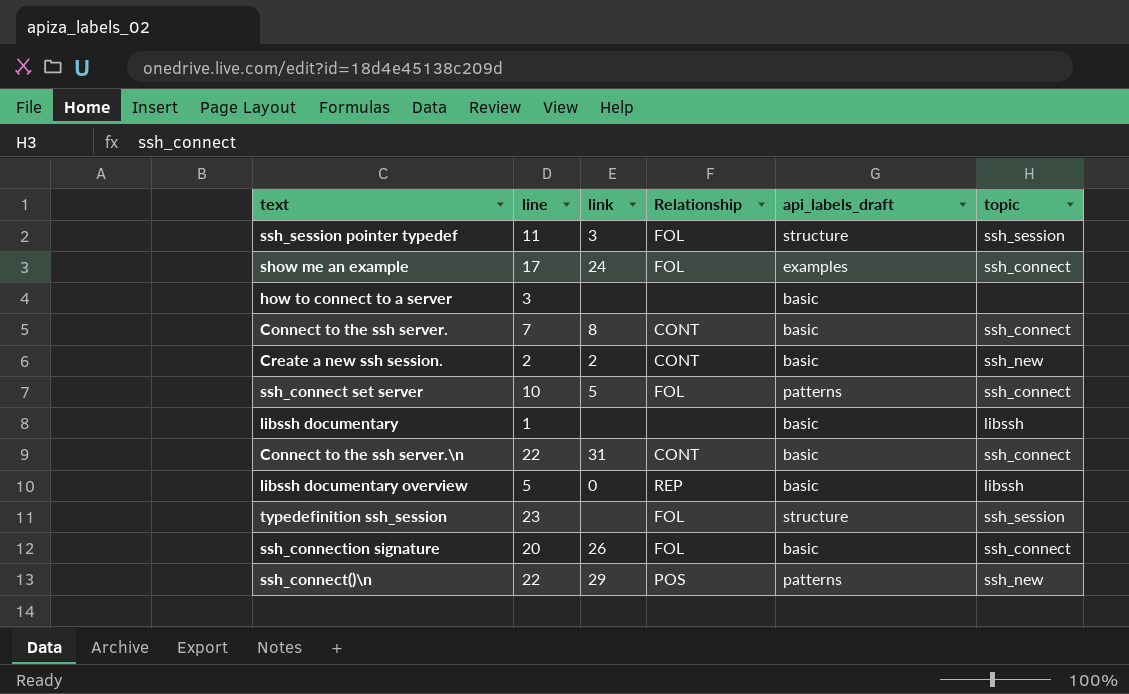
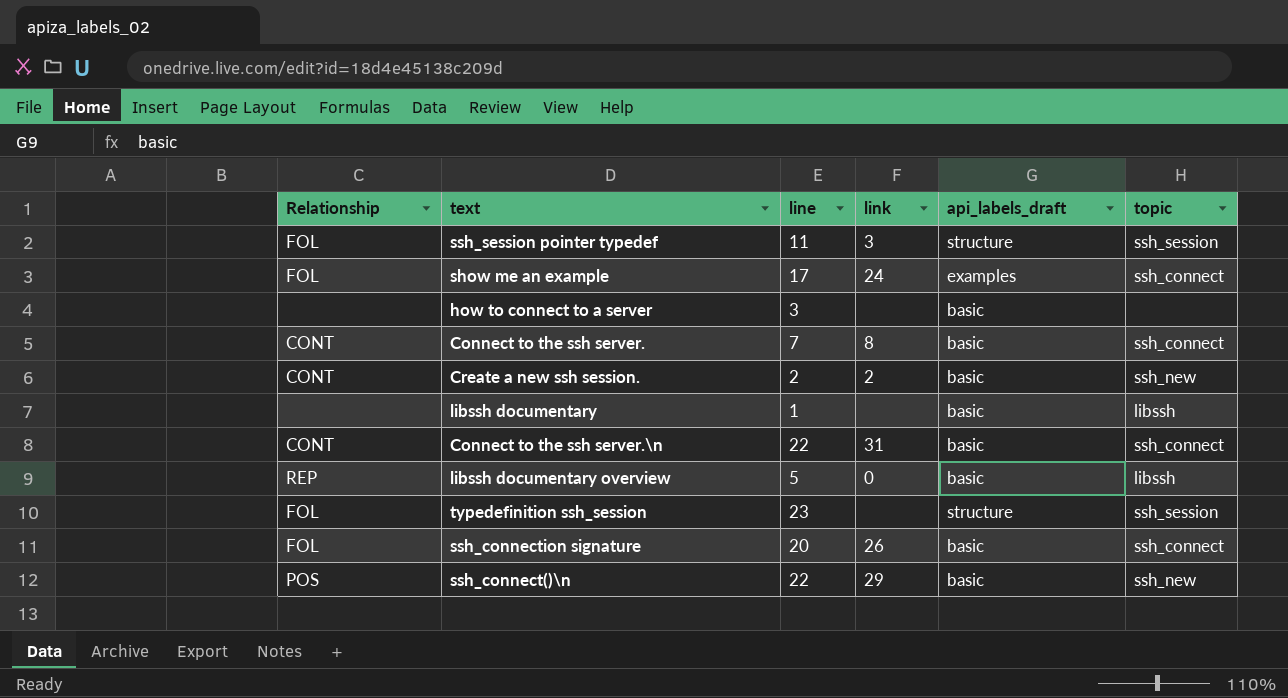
column Relationship | position: 4 -> 1
row ssh_connect set server: 10 | 5 | FOL | patterns | ssh_connect -> none
ssh_connect()\n | api_labels_draft: patterns -> basic

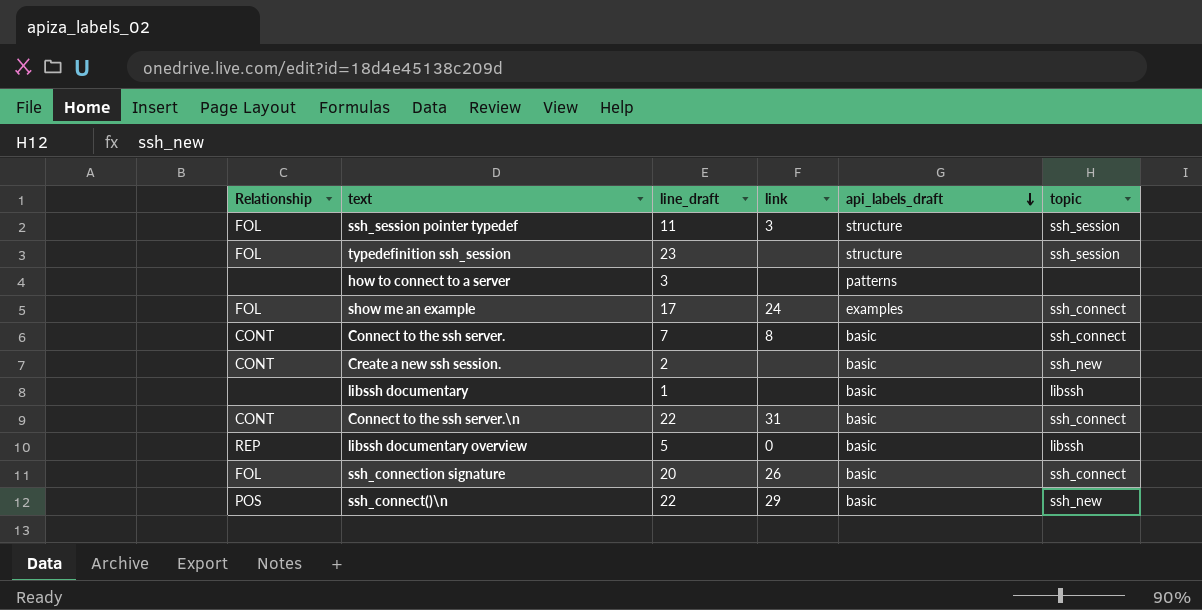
row order: none -> api_labels_draft descending
column name: line -> line_draft
how to connect to a server | api_labels_draft: basic -> patterns
Create a new ssh session. | link: 2 -> none

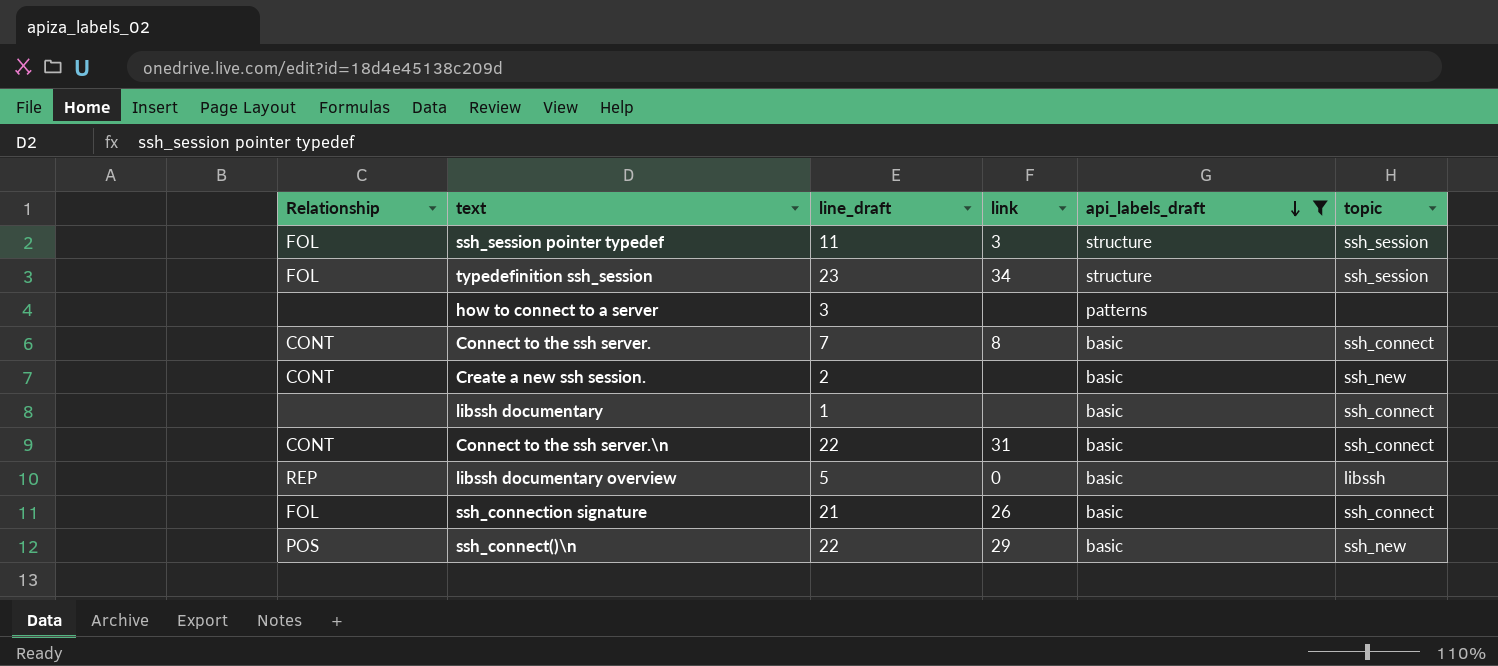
filter: none -> api_labels_draft != examples
typedefinition ssh_session | link: none -> 34
libssh documentary | topic: libssh -> ssh_connect
ssh_connection signature | line_draft: 20 -> 21

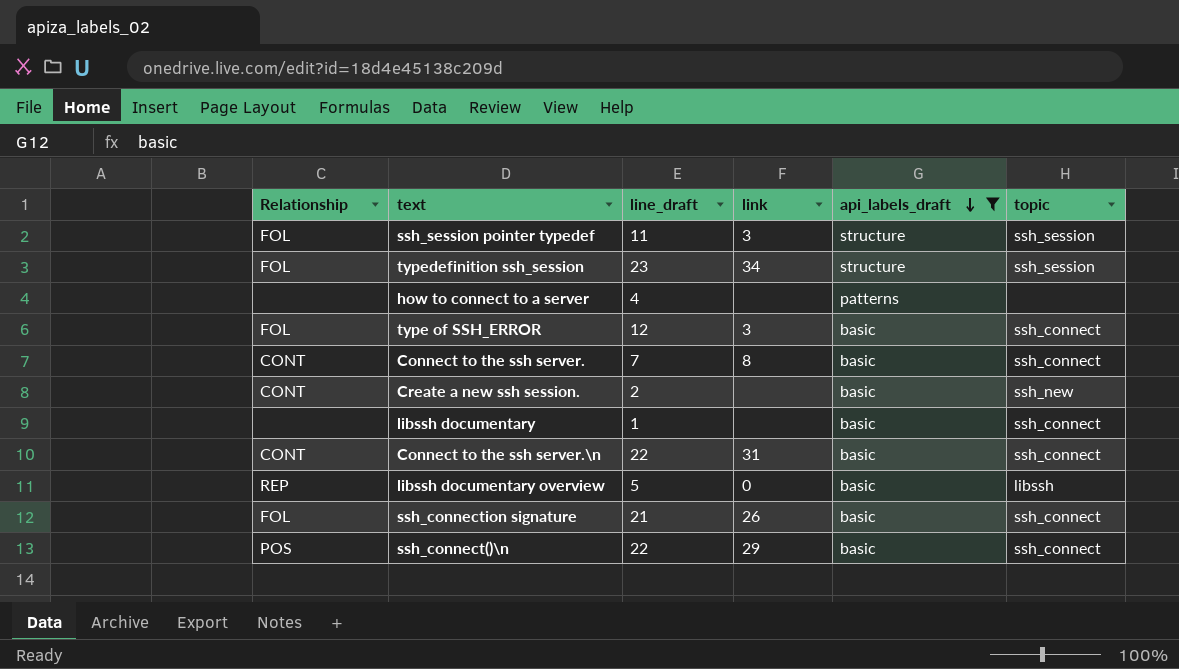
how to connect to a server | line_draft: 3 -> 4
row type of SSH_ERROR: none -> FOL | 12 | 3 | basic | ssh_connect
ssh_connect()\n | topic: ssh_new -> ssh_connect

